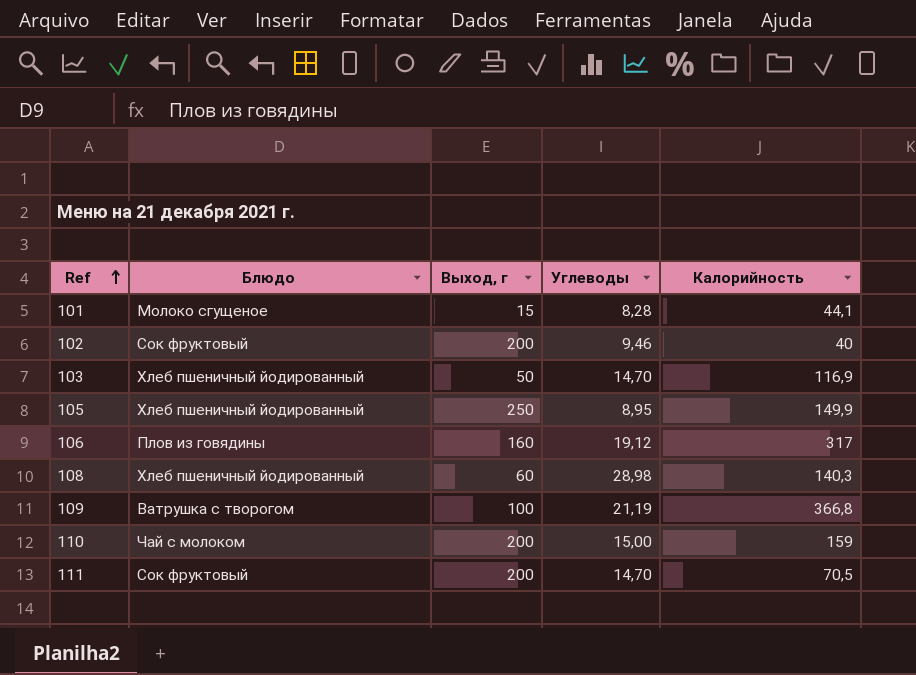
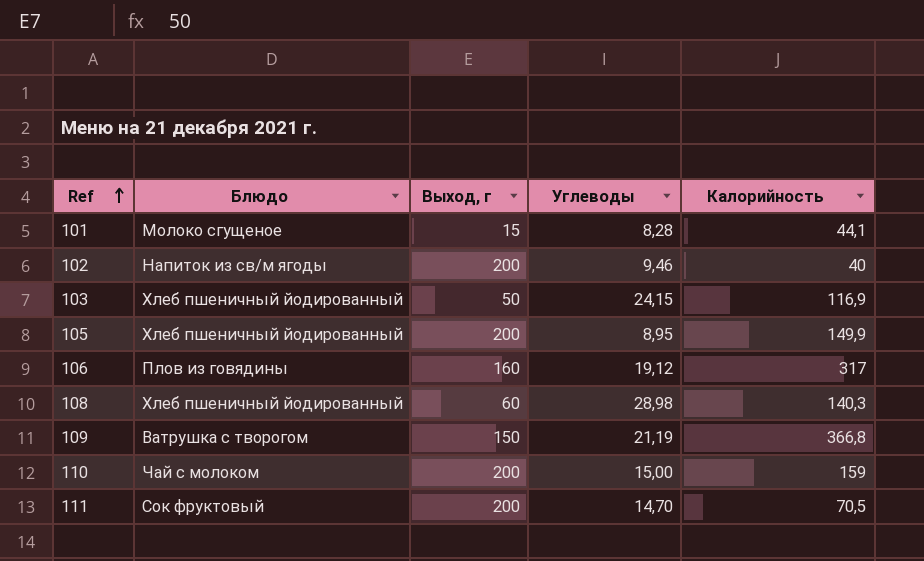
102 | Блюдо: Сок фруктовый -> Напиток из св/м ягоды
103 | Углеводы: 14,70 -> 24,15
105 | Выход, г: 250 -> 200
109 | Выход, г: 100 -> 150

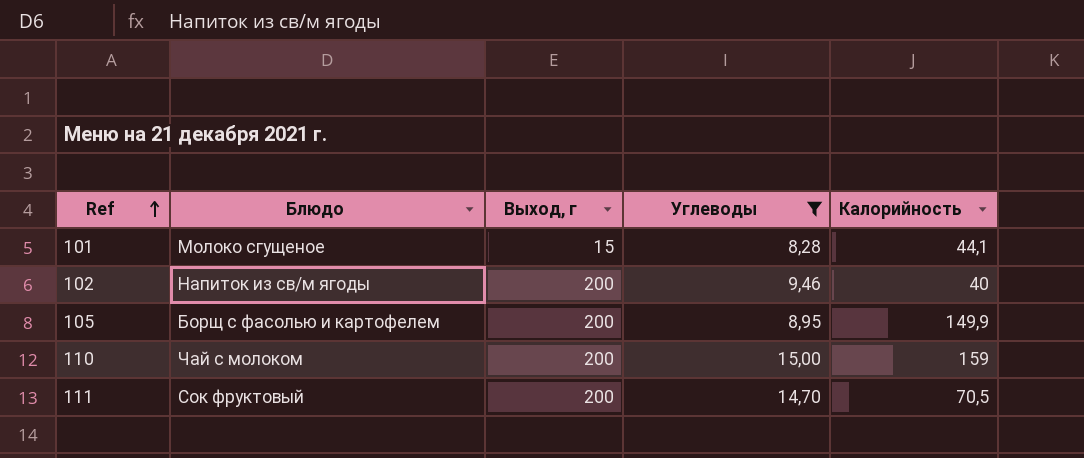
filter: none -> Углеводы <= 15,00
105 | Блюдо: Хлеб пшеничный йодированный -> Борщ с фасолью и картофелем

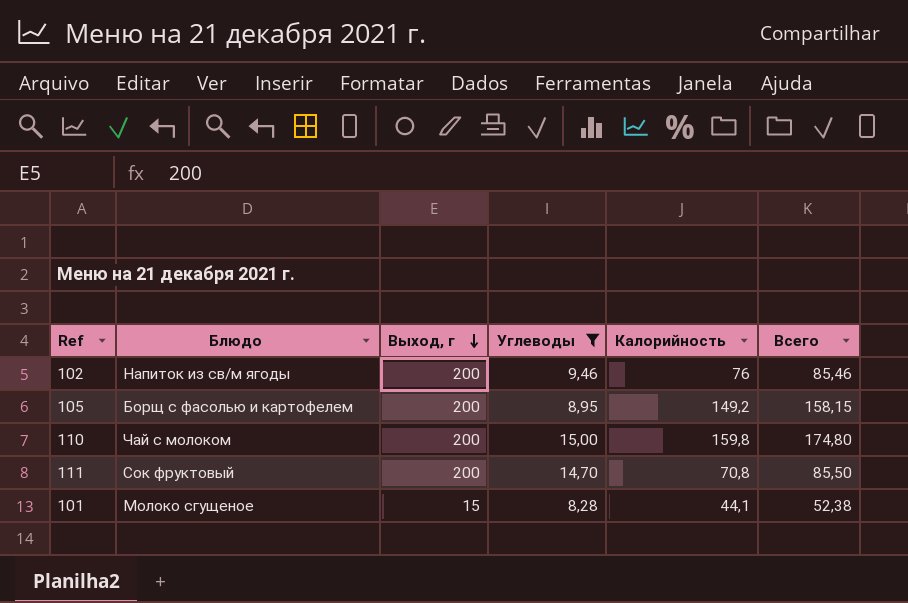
row order: Ref ascending -> Выход, г descending
column Всего | formula: none -> [Углеводы] + [Калорийность]
102 | Калорийность: 40 -> 76
105 | Калорийность: 149,9 -> 149,2
110 | Калорийность: 159 -> 159,8
111 | Калорийность: 70,5 -> 70,8

